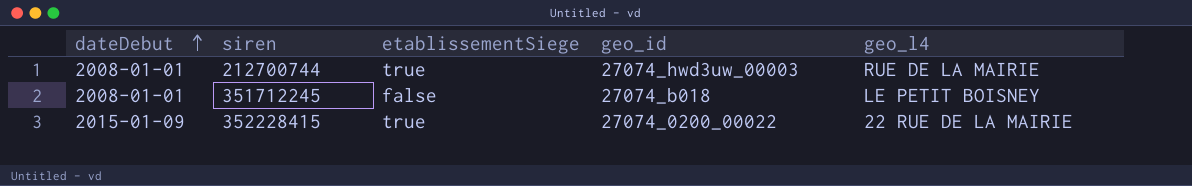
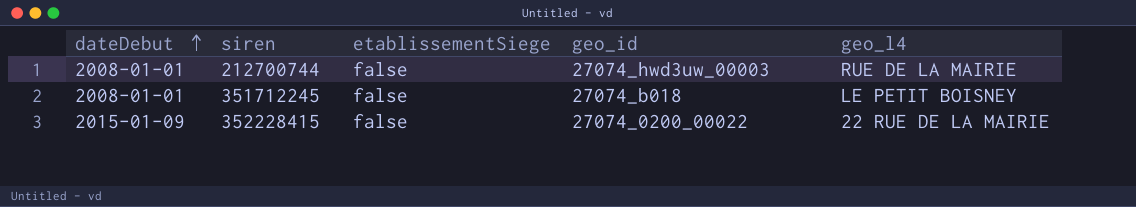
212700744 | etablissementSiege: true -> false
352228415 | etablissementSiege: true -> false

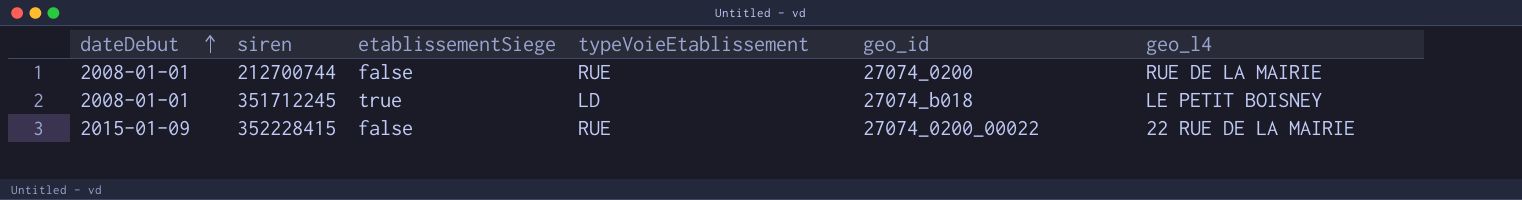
column typeVoieEtablissement | position: none -> 4
212700744 | geo_id: 27074_hwd3uw_00003 -> 27074_0200
351712245 | etablissementSiege: false -> true

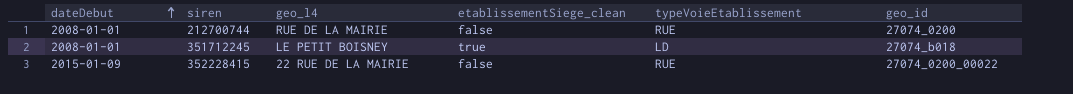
column geo_l4 | position: 6 -> 3
column name: etablissementSiege -> etablissementSiege_clean

